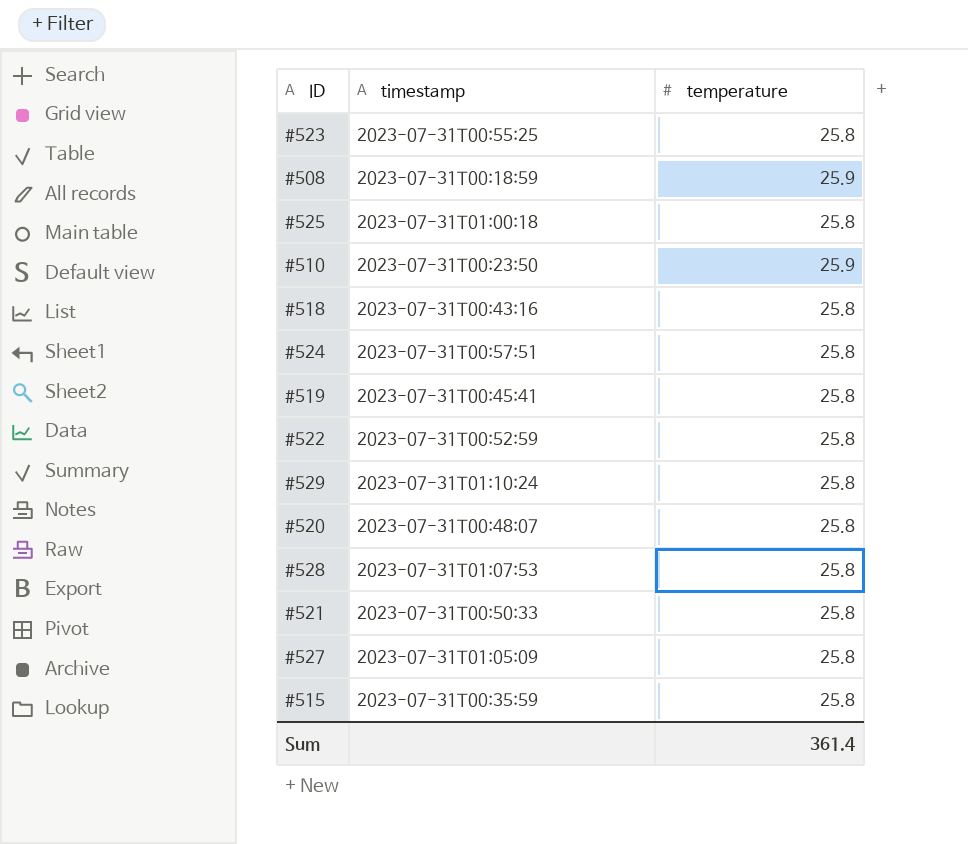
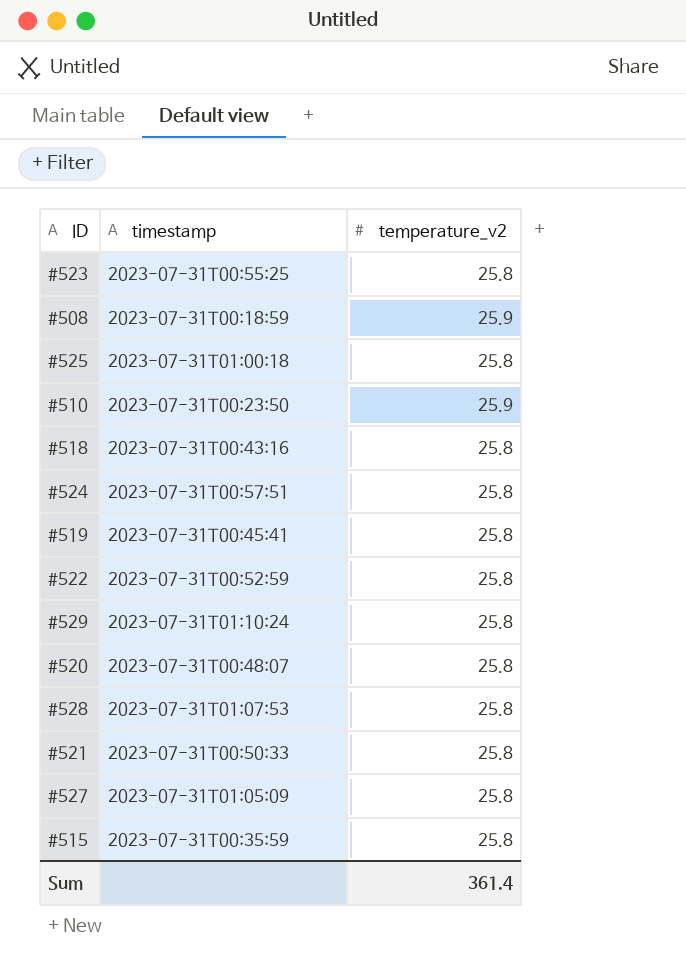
column name: temperature -> temperature_v2

